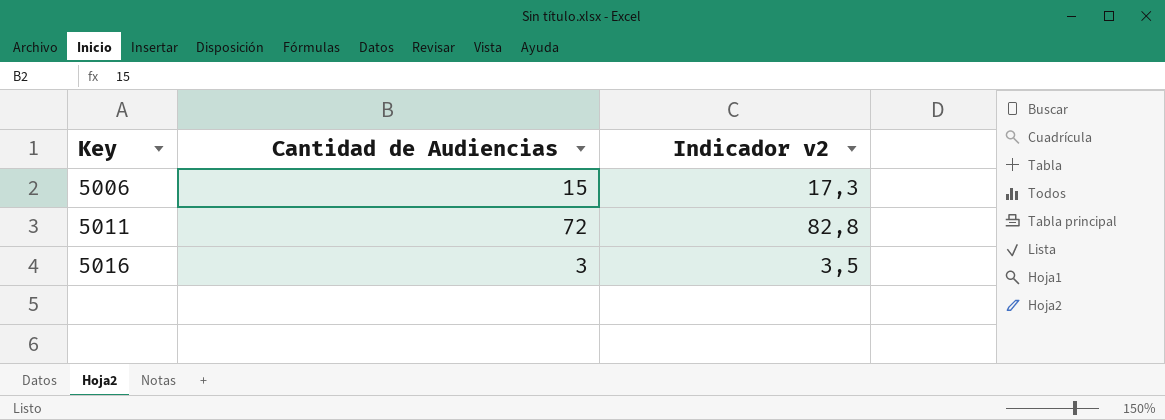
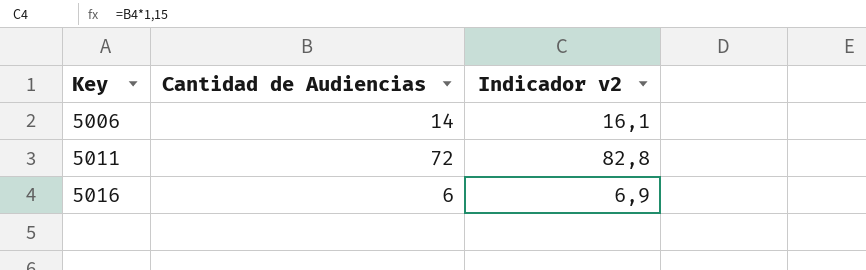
5006 | Cantidad de Audiencias: 15 -> 14
5006 | Indicador v2: 17,3 -> 16,1
5016 | Cantidad de Audiencias: 3 -> 6
5016 | Indicador v2: 3,5 -> 6,9

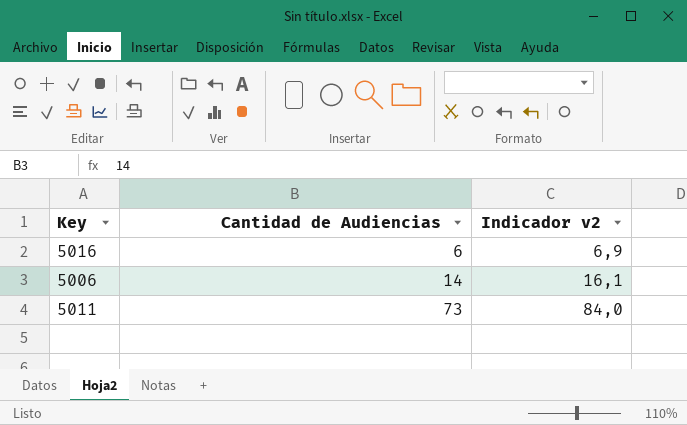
row order: Key ascending -> Cantidad de Audiencias ascending
5011 | Cantidad de Audiencias: 72 -> 73
5011 | Indicador v2: 82,8 -> 84,0

